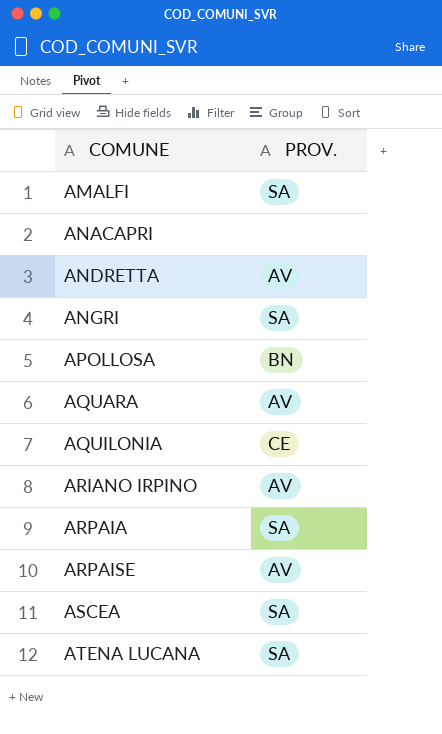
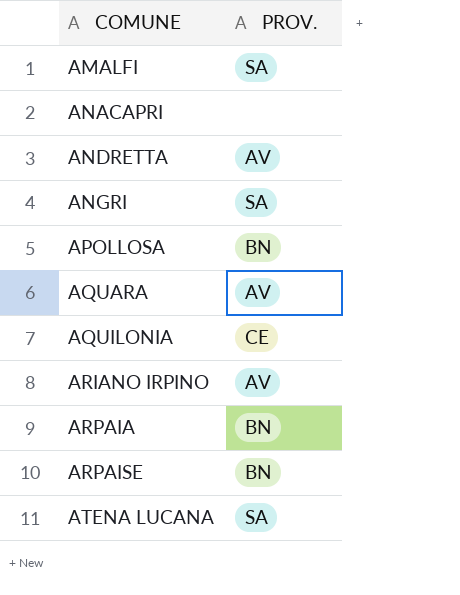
row ASCEA: SA -> none
ARPAIA | PROV.: SA -> BN
ARPAISE | PROV.: AV -> BN

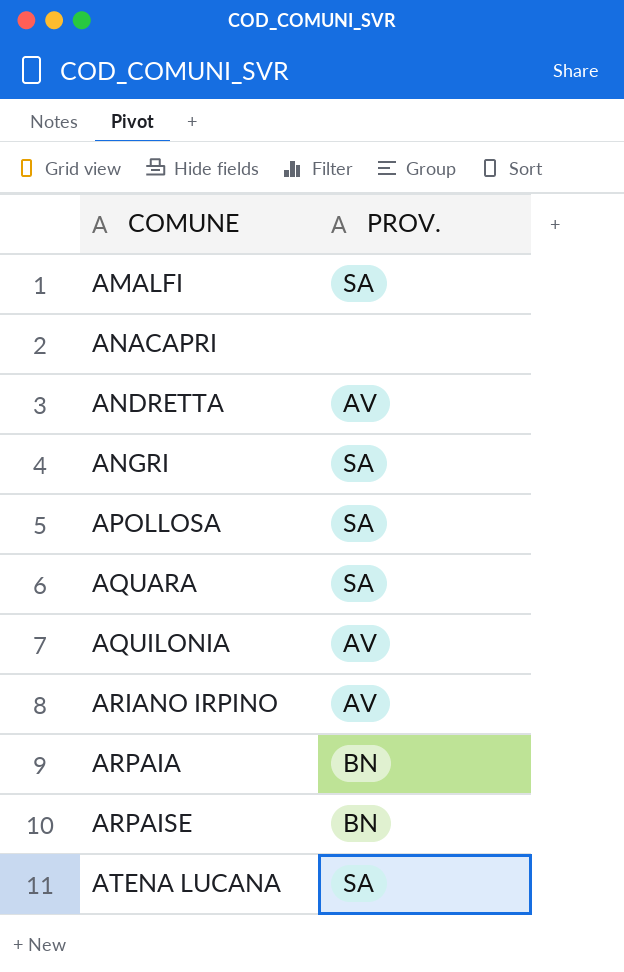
APOLLOSA | PROV.: BN -> SA
AQUARA | PROV.: AV -> SA
AQUILONIA | PROV.: CE -> AV

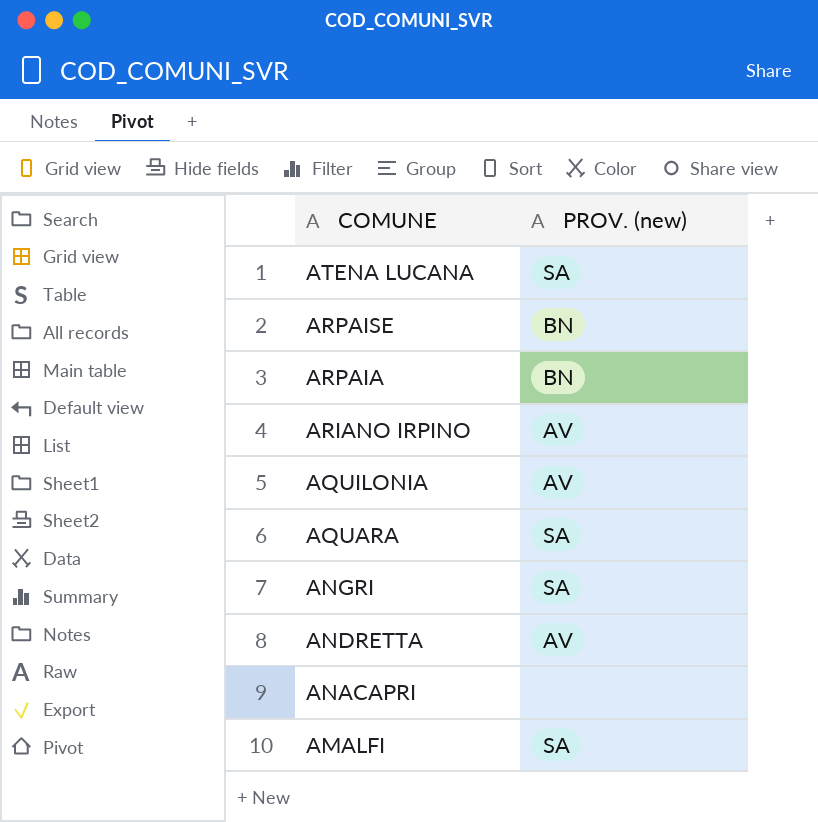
row order: COMUNE ascending -> COMUNE descending
column name: PROV. -> PROV. (new)
row APOLLOSA: SA -> none

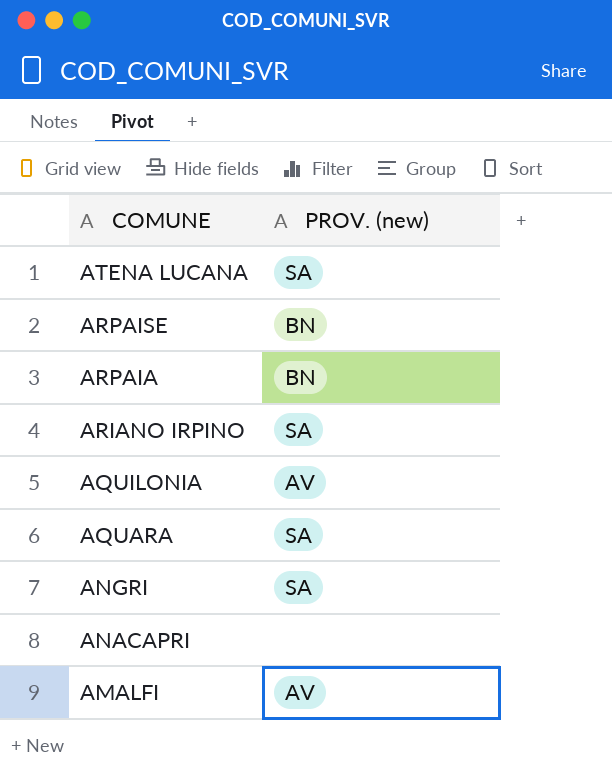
row ANDRETTA: AV -> none
ARIANO IRPINO | PROV. (new): AV -> SA
AMALFI | PROV. (new): SA -> AV

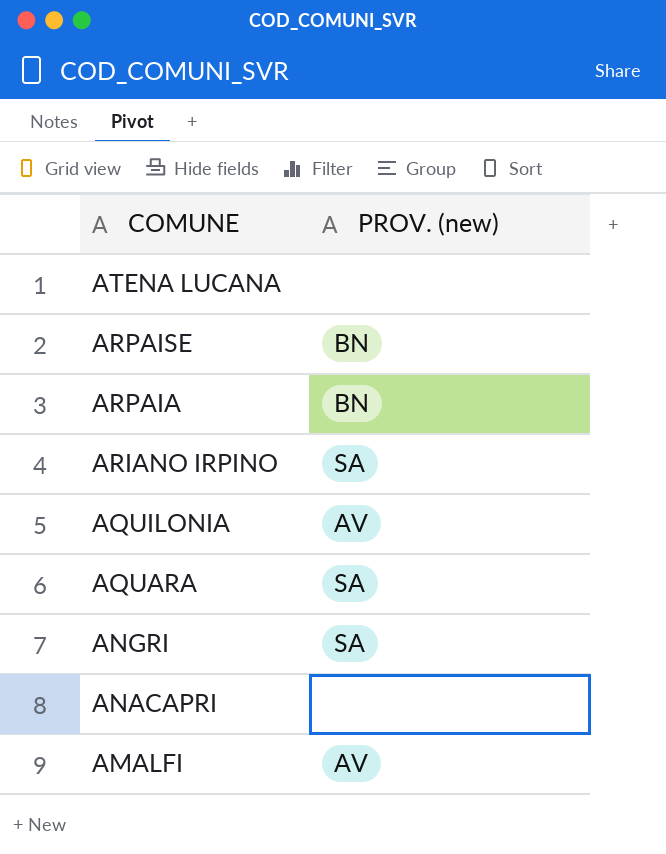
ATENA LUCANA | PROV. (new): SA -> none

